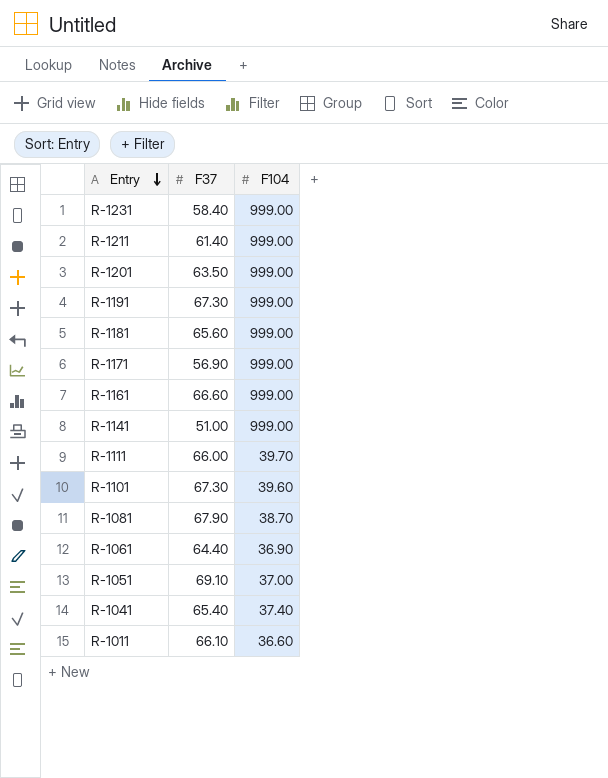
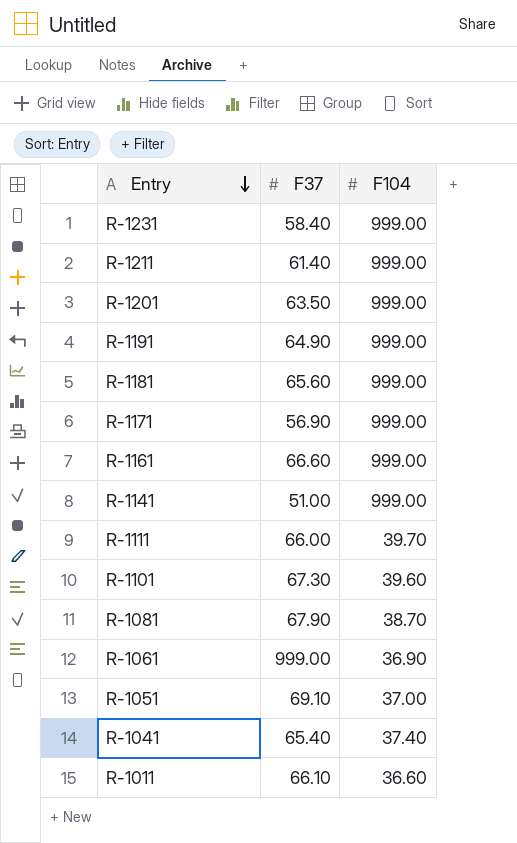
R-1191 | F37: 67.30 -> 64.90
R-1061 | F37: 64.40 -> 999.00

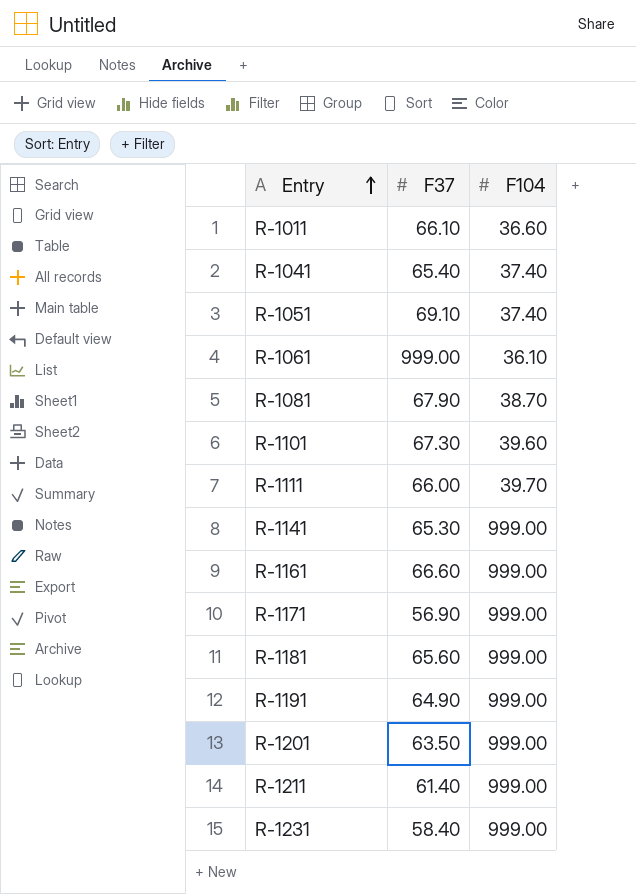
row order: Entry descending -> Entry ascending
R-1051 | F104: 37.00 -> 37.40
R-1061 | F104: 36.90 -> 36.10
R-1141 | F37: 51.00 -> 65.30

